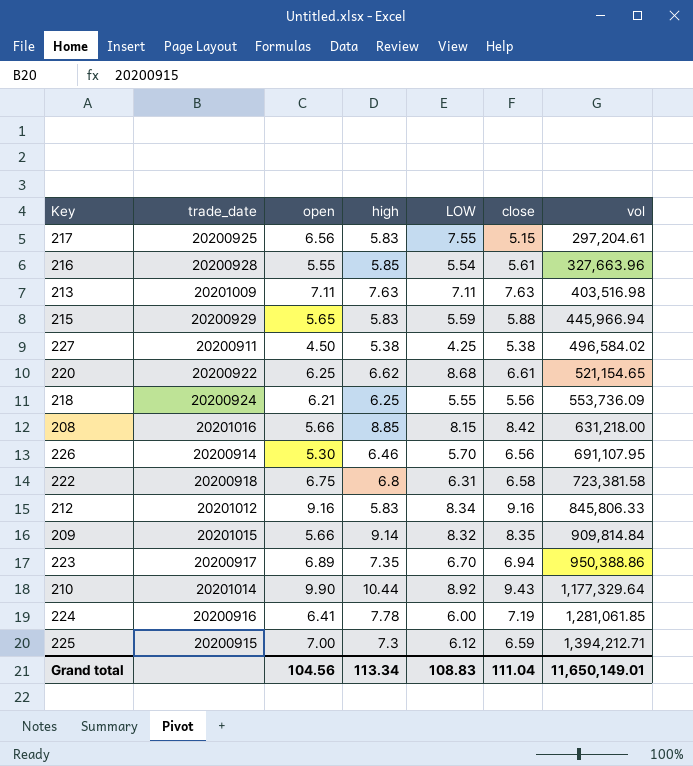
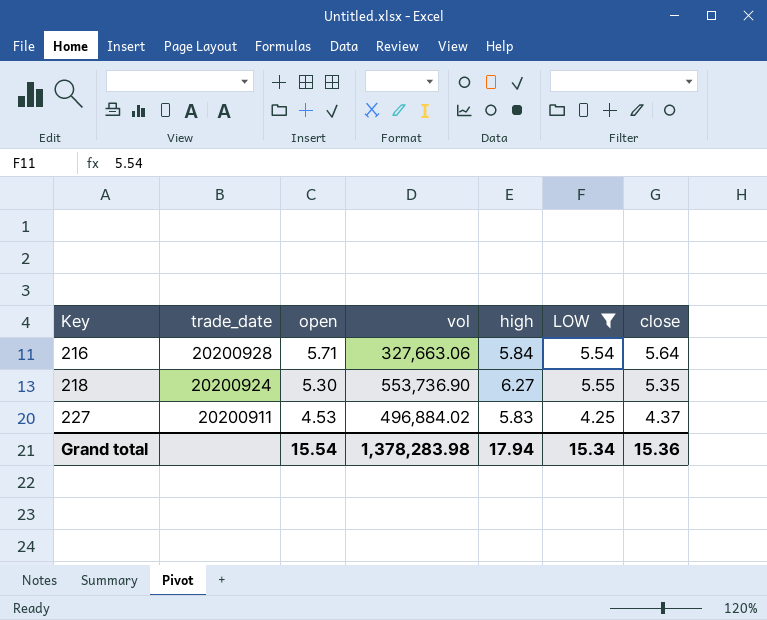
filter: none -> LOW <= 5.55
row order: vol ascending -> Key ascending
column vol | position: 7 -> 4
216 | open: 5.55 -> 5.71
216 | vol: 327,663.96 -> 327,663.06
216 | high: 5.85 -> 5.84
216 | close: 5.61 -> 5.64
218 | open: 6.21 -> 5.30
218 | vol: 553,736.09 -> 553,736.90
218 | high: 6.25 -> 6.27
218 | close: 5.56 -> 5.35
227 | open: 4.50 -> 4.53
227 | vol: 496,584.02 -> 496,884.02
227 | high: 5.38 -> 5.83
227 | close: 5.38 -> 4.37
Grand total | open: 104.56 -> 15.54
Grand total | vol: 11,650,149.01 -> 1,378,283.98
Grand total | high: 113.34 -> 17.94
Grand total | LOW: 108.83 -> 15.34
Grand total | close: 111.04 -> 15.36

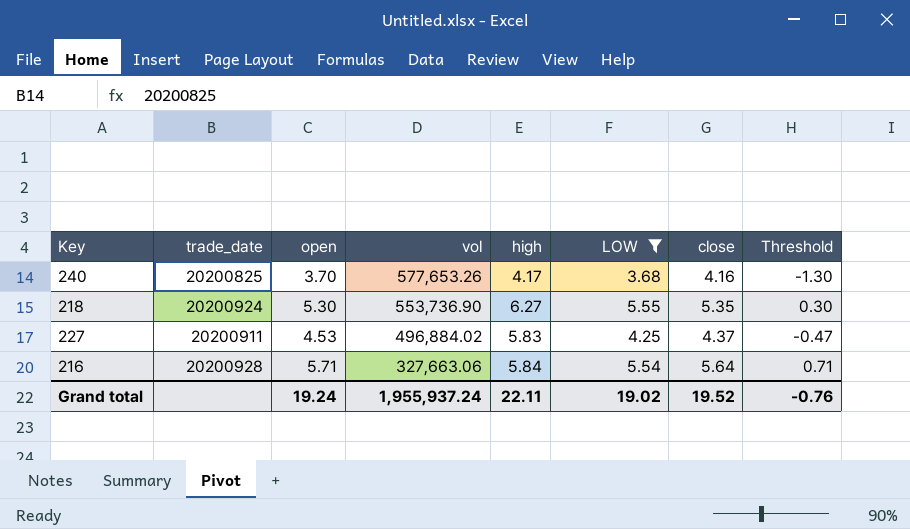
row order: Key ascending -> vol descending
column Threshold | formula: none -> [open] - 5
row 240: none -> 20200825 | 3.70 | 577,653.26 | 4.17 | 3.68 | 4.16 | -1.30
Grand total | open: 15.54 -> 19.24
Grand total | vol: 1,378,283.98 -> 1,955,937.24
Grand total | high: 17.94 -> 22.11
Grand total | LOW: 15.34 -> 19.02
Grand total | close: 15.36 -> 19.52

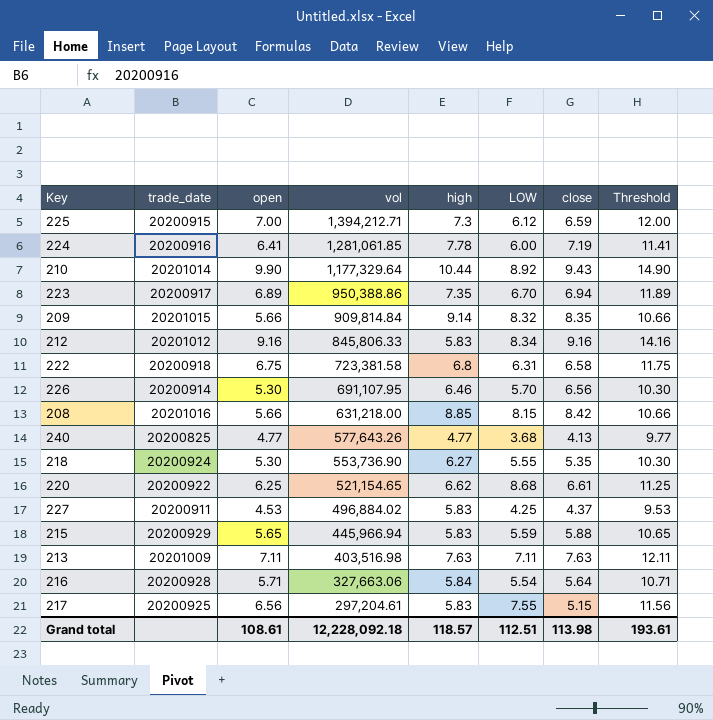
filter: LOW <= 5.55 -> none
column Threshold | formula: [open] - 5 -> [open] + 5
240 | open: 3.70 -> 4.77
240 | vol: 577,653.26 -> 577,643.26
240 | high: 4.17 -> 4.77
240 | close: 4.16 -> 4.13
Grand total | open: 19.24 -> 108.61
Grand total | vol: 1,955,937.24 -> 12,228,092.18
Grand total | high: 22.11 -> 118.57
Grand total | LOW: 19.02 -> 112.51
Grand total | close: 19.52 -> 113.98
Grand total | Threshold: -0.76 -> 193.61

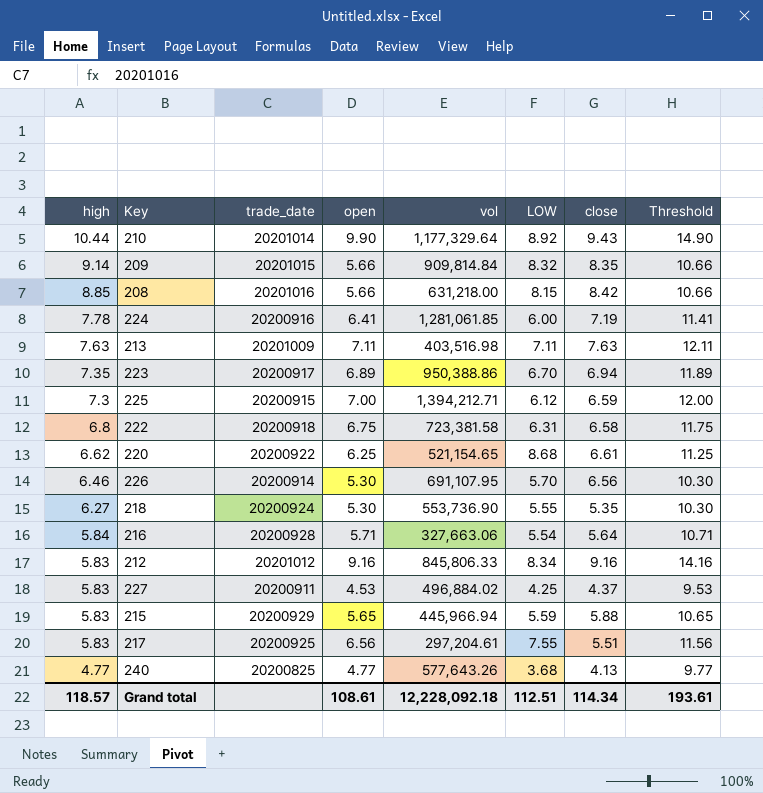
row order: vol descending -> high descending
column high | position: 5 -> 1
217 | close: 5.15 -> 5.51
Grand total | close: 113.98 -> 114.34

